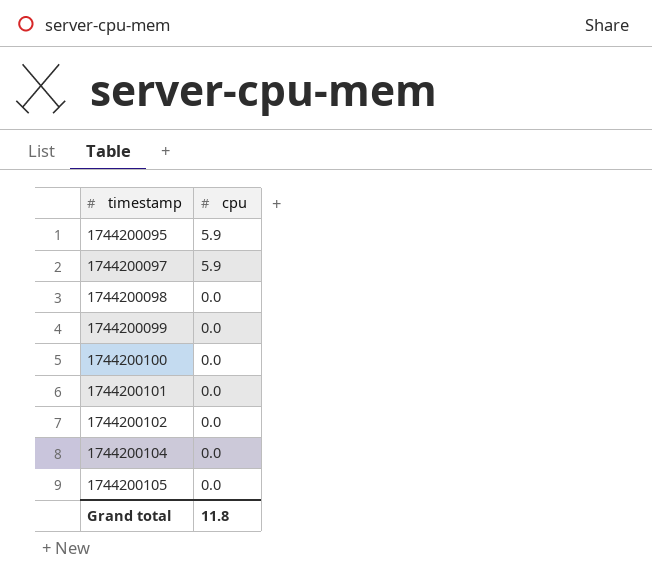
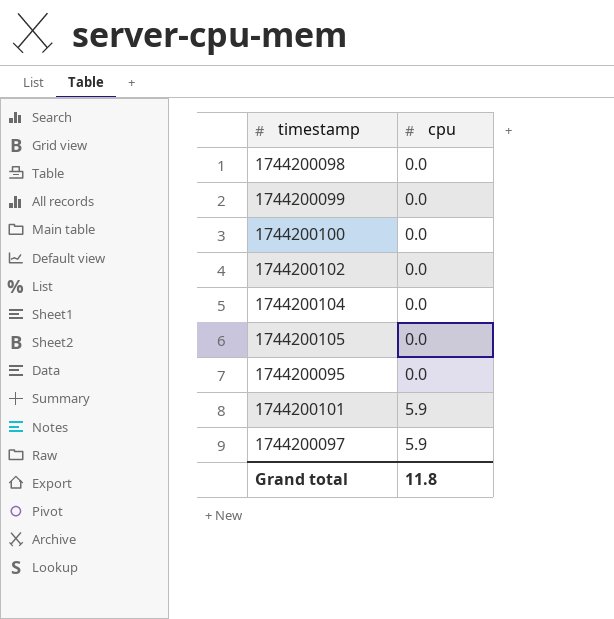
row order: timestamp ascending -> cpu ascending
1744200095 | cpu: 5.9 -> 0.0
1744200101 | cpu: 0.0 -> 5.9

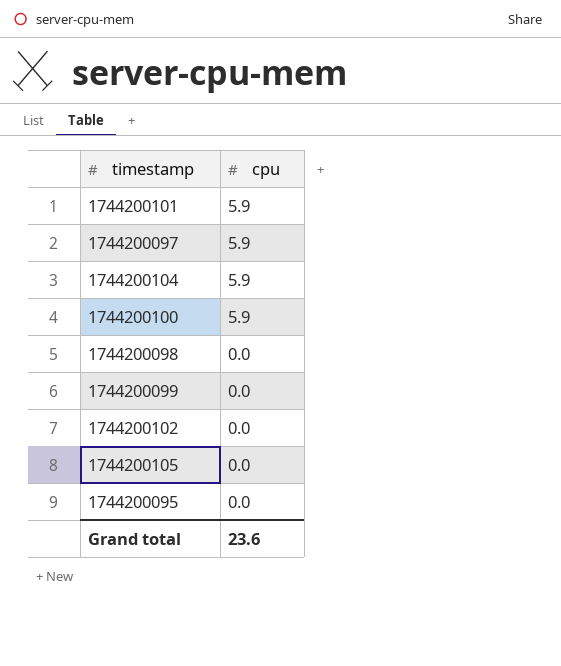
row order: cpu ascending -> cpu descending
1744200104 | cpu: 0.0 -> 5.9
1744200100 | cpu: 0.0 -> 5.9
Grand total | cpu: 11.8 -> 23.6

